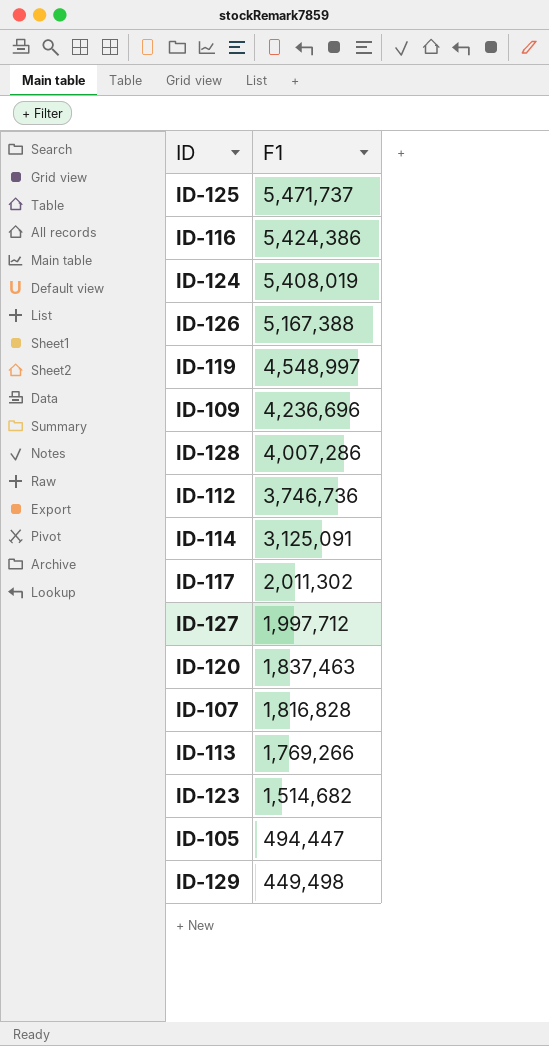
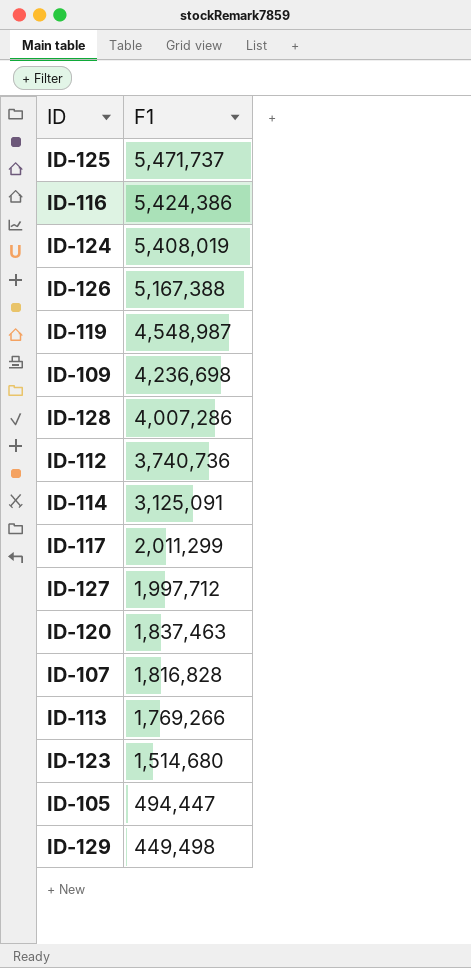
ID-119 | F1: 4,548,997 -> 4,548,987
ID-109 | F1: 4,236,696 -> 4,236,698
ID-112 | F1: 3,746,736 -> 3,740,736
ID-117 | F1: 2,011,302 -> 2,011,299
ID-123 | F1: 1,514,682 -> 1,514,680

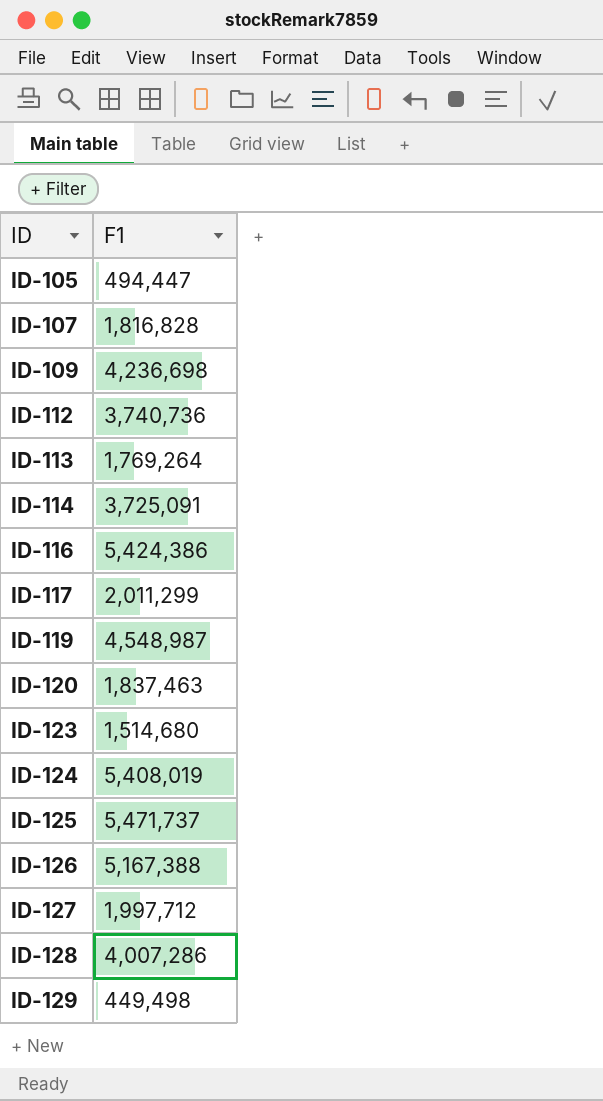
row order: F1 descending -> ID ascending
ID-113 | F1: 1,769,266 -> 1,769,264
ID-114 | F1: 3,125,091 -> 3,725,091

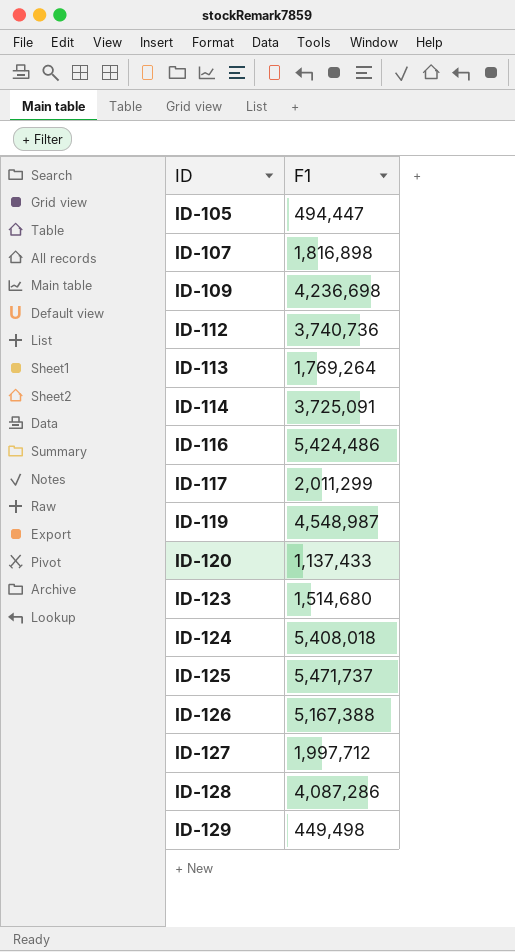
ID-107 | F1: 1,816,828 -> 1,816,898
ID-116 | F1: 5,424,386 -> 5,424,486
ID-120 | F1: 1,837,463 -> 1,137,433
ID-124 | F1: 5,408,019 -> 5,408,018
ID-128 | F1: 4,007,286 -> 4,087,286

